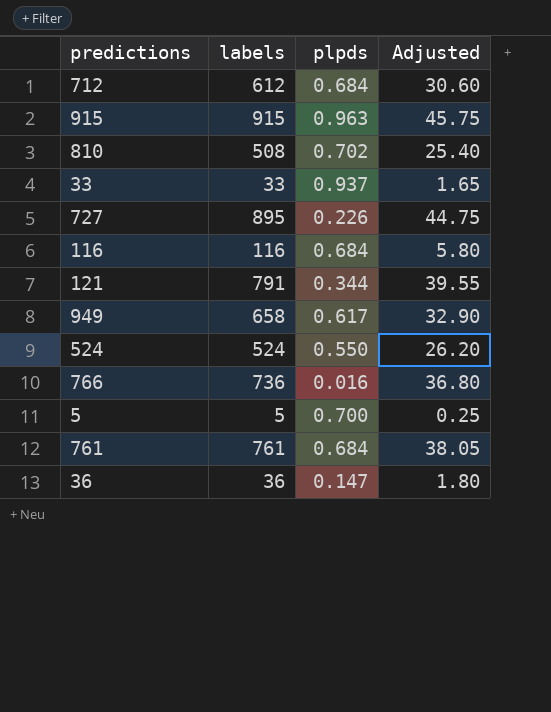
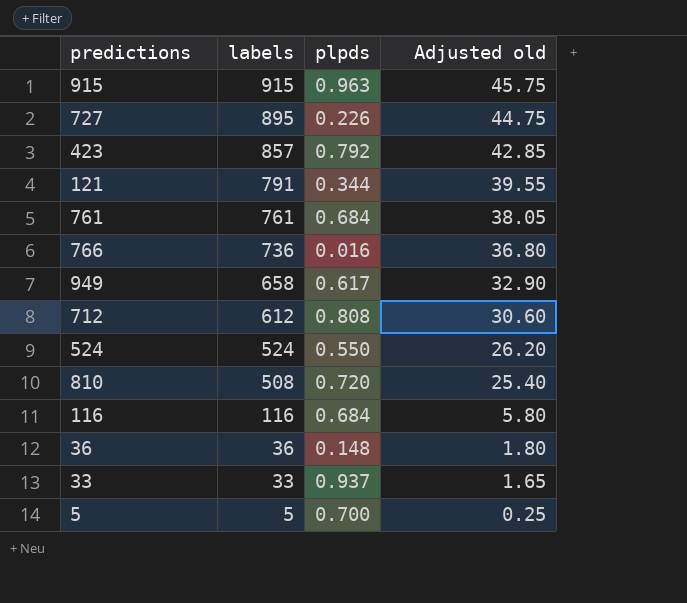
row order: none -> labels descending
column name: Adjusted -> Adjusted old
row 423: none -> 857 | 0.792 | 42.85
712 | plpds: 0.684 -> 0.808
810 | plpds: 0.702 -> 0.720
36 | plpds: 0.147 -> 0.148

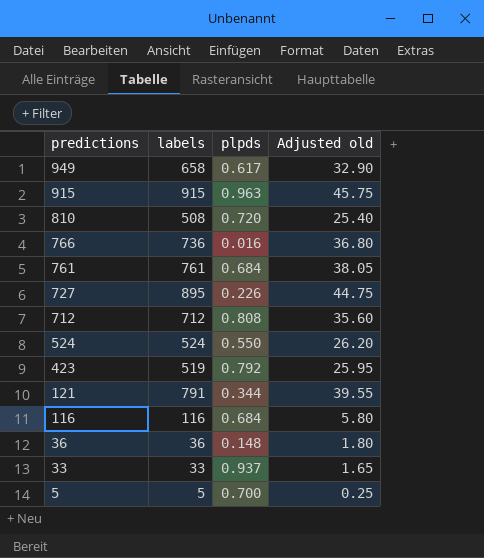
row order: labels descending -> predictions descending
712 | labels: 612 -> 712
712 | Adjusted old: 30.60 -> 35.60
423 | labels: 857 -> 519
423 | Adjusted old: 42.85 -> 25.95

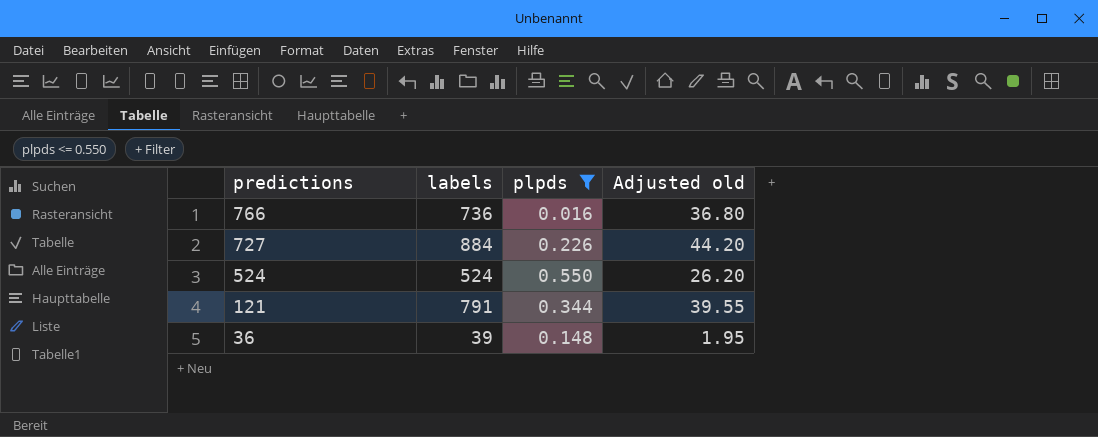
filter: none -> plpds <= 0.550
727 | labels: 895 -> 884
727 | Adjusted old: 44.75 -> 44.20
36 | labels: 36 -> 39
36 | Adjusted old: 1.80 -> 1.95

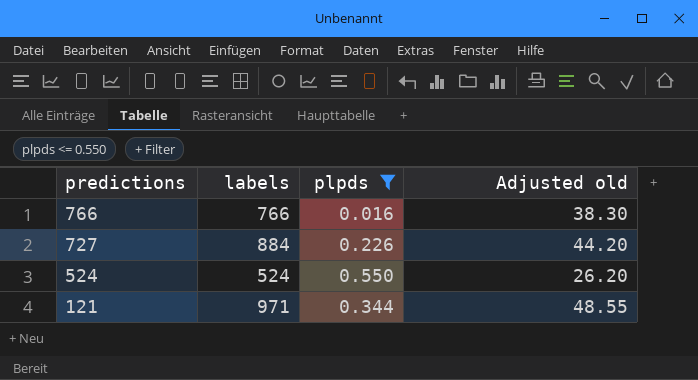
row 36: 39 | 0.148 | 1.95 -> none
766 | labels: 736 -> 766
766 | Adjusted old: 36.80 -> 38.30
121 | labels: 791 -> 971
121 | Adjusted old: 39.55 -> 48.55

